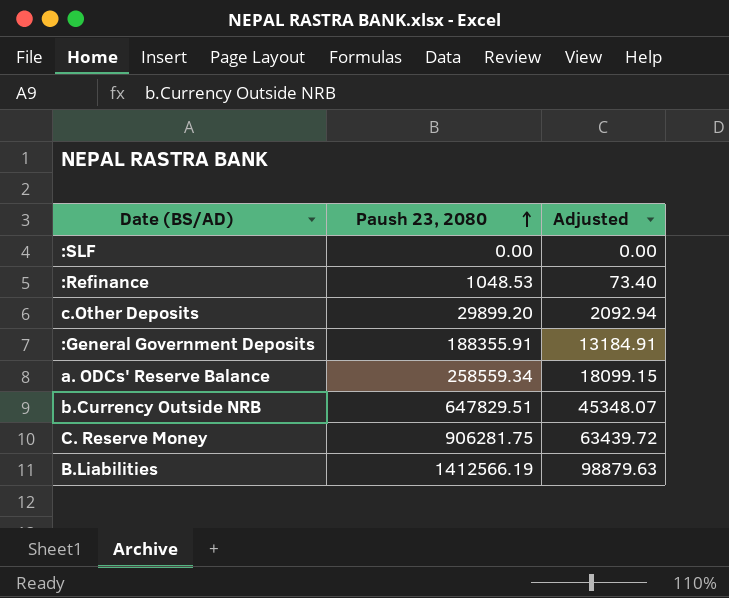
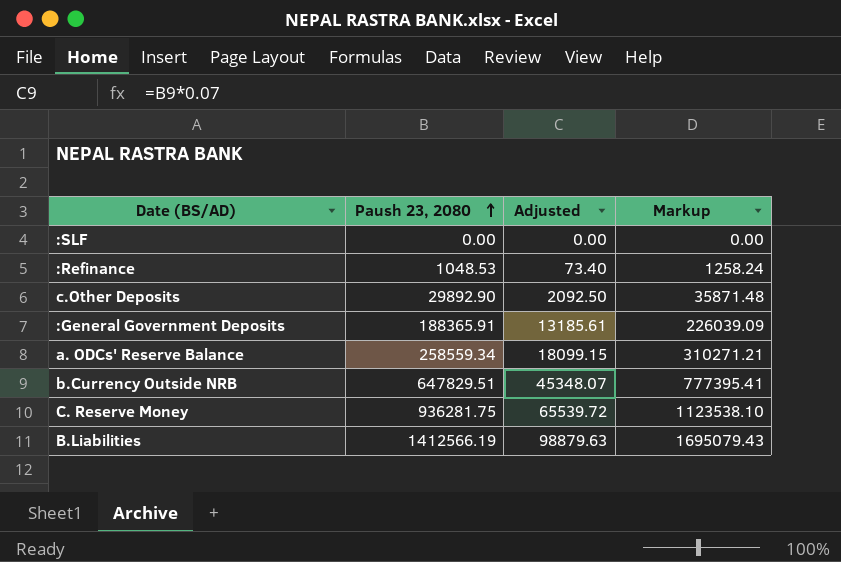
column Markup | formula: none -> [Paush 23, 2080] * 1.2
c.Other Deposits | Paush 23, 2080: 29899.20 -> 29892.90
c.Other Deposits | Adjusted: 2092.94 -> 2092.50
:General Government Deposits | Paush 23, 2080: 188355.91 -> 188365.91
:General Government Deposits | Adjusted: 13184.91 -> 13185.61
C. Reserve Money | Paush 23, 2080: 906281.75 -> 936281.75
C. Reserve Money | Adjusted: 63439.72 -> 65539.72

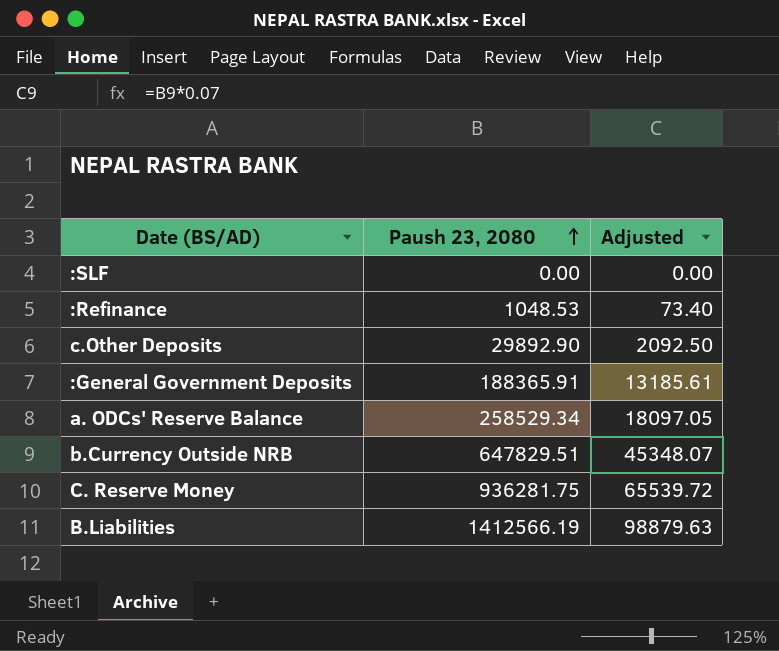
column Markup | formula: [Paush 23, 2080] * 1.2 -> none
a. ODCs' Reserve Balance | Paush 23, 2080: 258559.34 -> 258529.34
a. ODCs' Reserve Balance | Adjusted: 18099.15 -> 18097.05

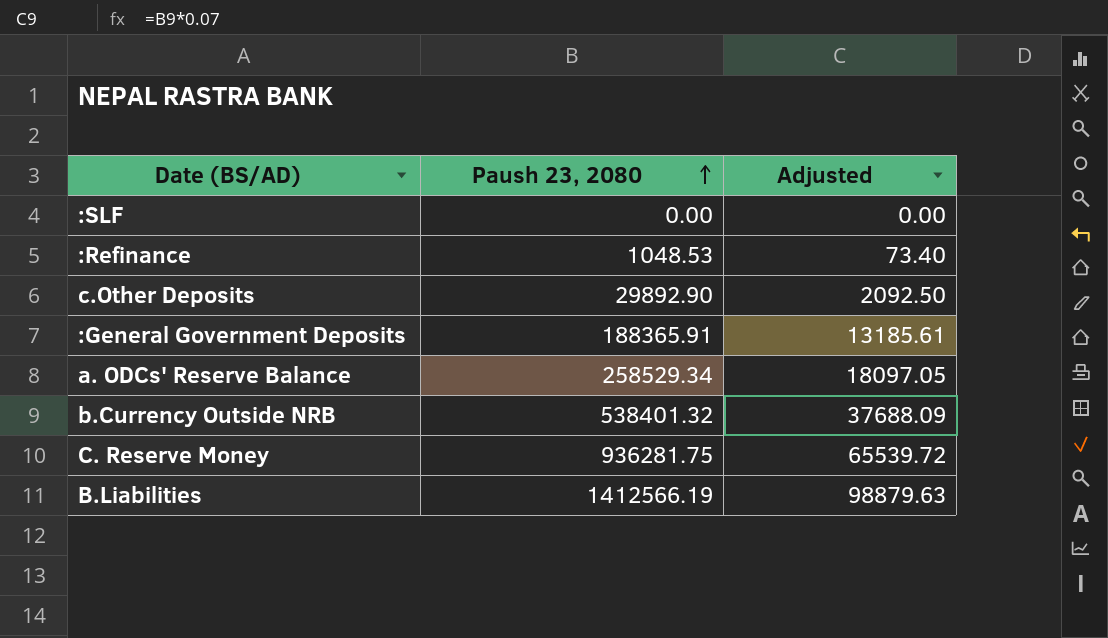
b.Currency Outside NRB | Paush 23, 2080: 647829.51 -> 538401.32
b.Currency Outside NRB | Adjusted: 45348.07 -> 37688.09

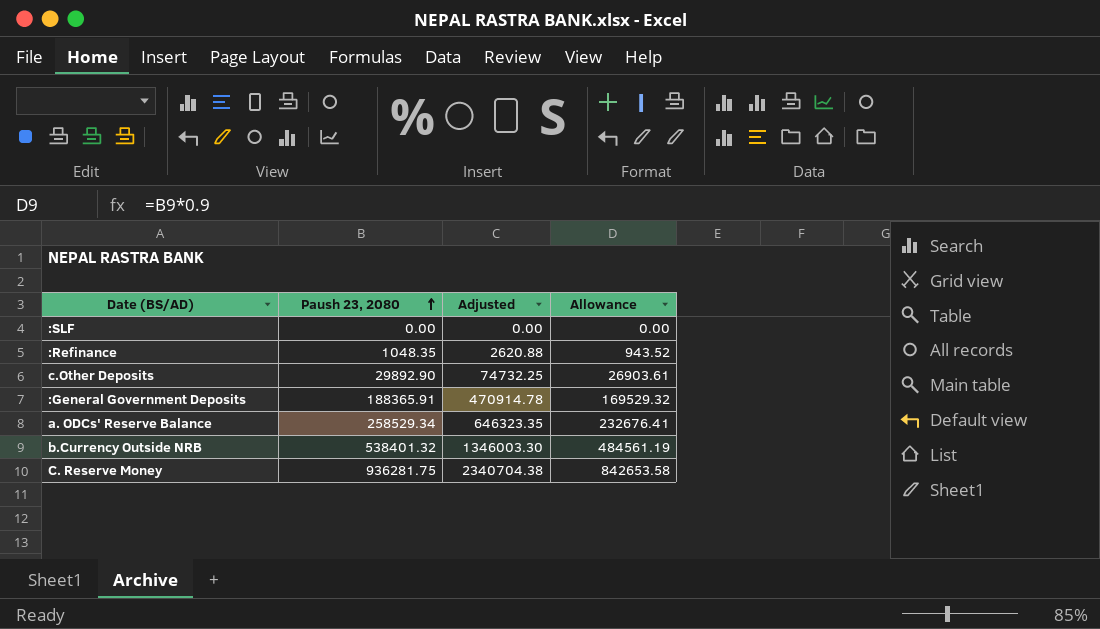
column Adjusted | formula: [Paush 23, 2080] * 0.07 -> [Paush 23, 2080] * 2.5
column Allowance | formula: none -> [Paush 23, 2080] * 0.9
row B.Liabilities: 1412566.19 | 98879.63 -> none
:Refinance | Paush 23, 2080: 1048.53 -> 1048.35

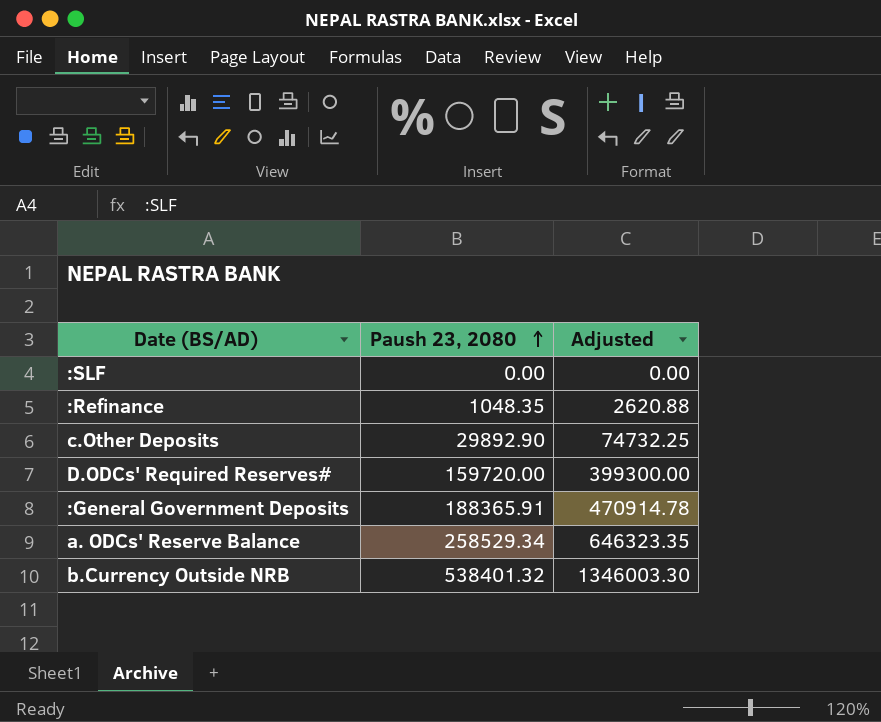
column Allowance | formula: [Paush 23, 2080] * 0.9 -> none
row C. Reserve Money: 936281.75 | 2340704.38 | 842653.58 -> none
row D.ODCs' Required Reserves#: none -> 159720.00 | 399300.00

